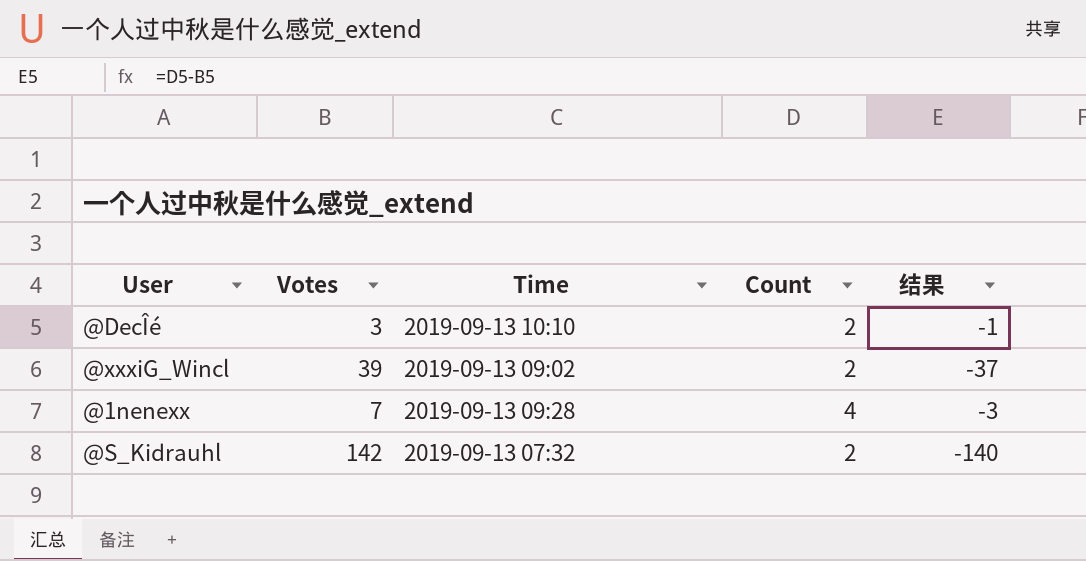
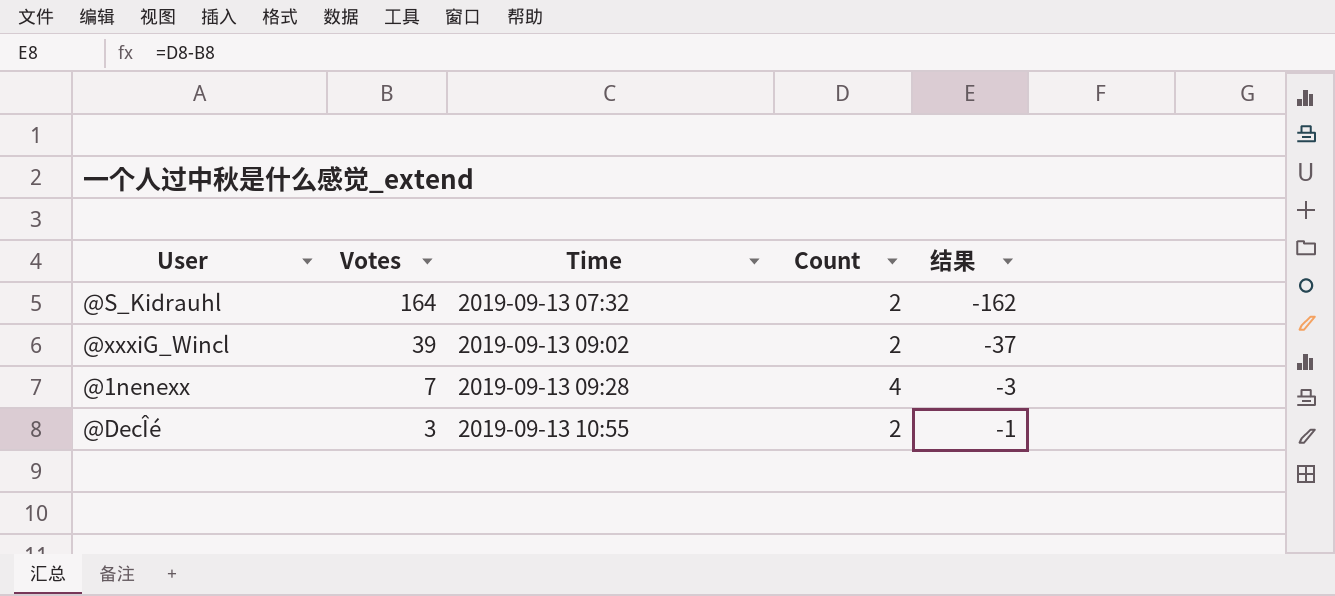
row order: none -> Votes descending
@S_Kidrauhl | Votes: 142 -> 164
@S_Kidrauhl | 结果: -140 -> -162
@DecÎé | Time: 2019-09-13 10:10 -> 2019-09-13 10:55

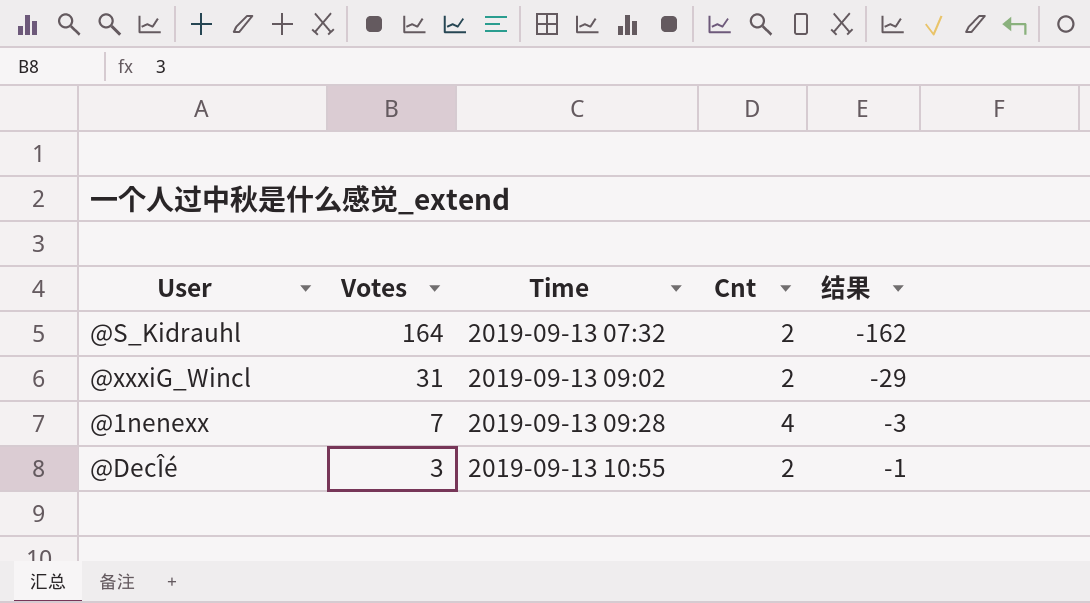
column name: Count -> Cnt
@xxxiG_Wincl | Votes: 39 -> 31
@xxxiG_Wincl | 结果: -37 -> -29

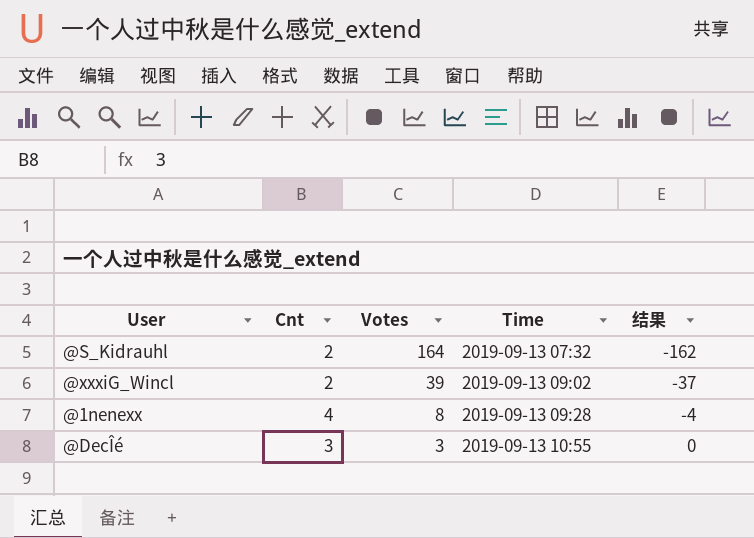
column Cnt | position: 4 -> 2
@xxxiG_Wincl | Votes: 31 -> 39
@xxxiG_Wincl | 结果: -29 -> -37
@1nenexx | Votes: 7 -> 8
@1nenexx | 结果: -3 -> -4
@DecÎé | Cnt: 2 -> 3
@DecÎé | 结果: -1 -> 0

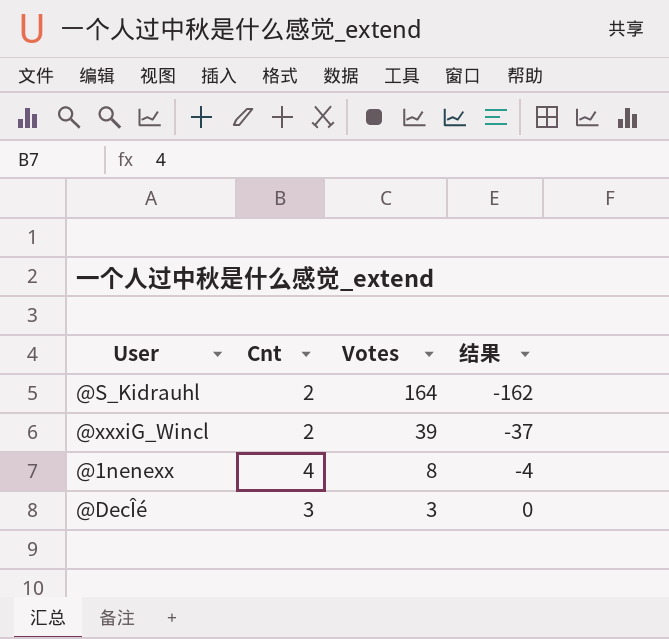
column Time | position: 4 -> none

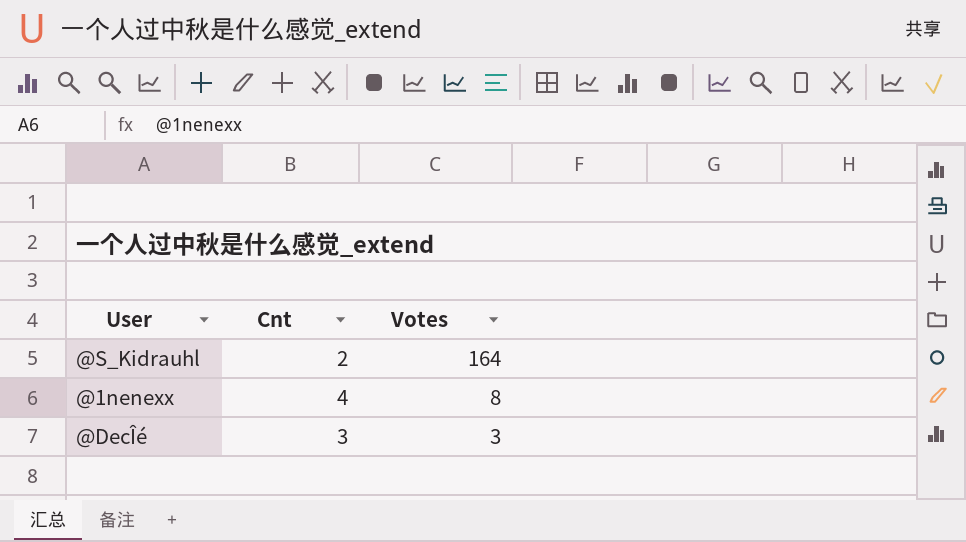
column 结果 | formula: [Cnt] - [Votes] -> none
row @xxxiG_Wincl: 2 | 39 | -37 -> none

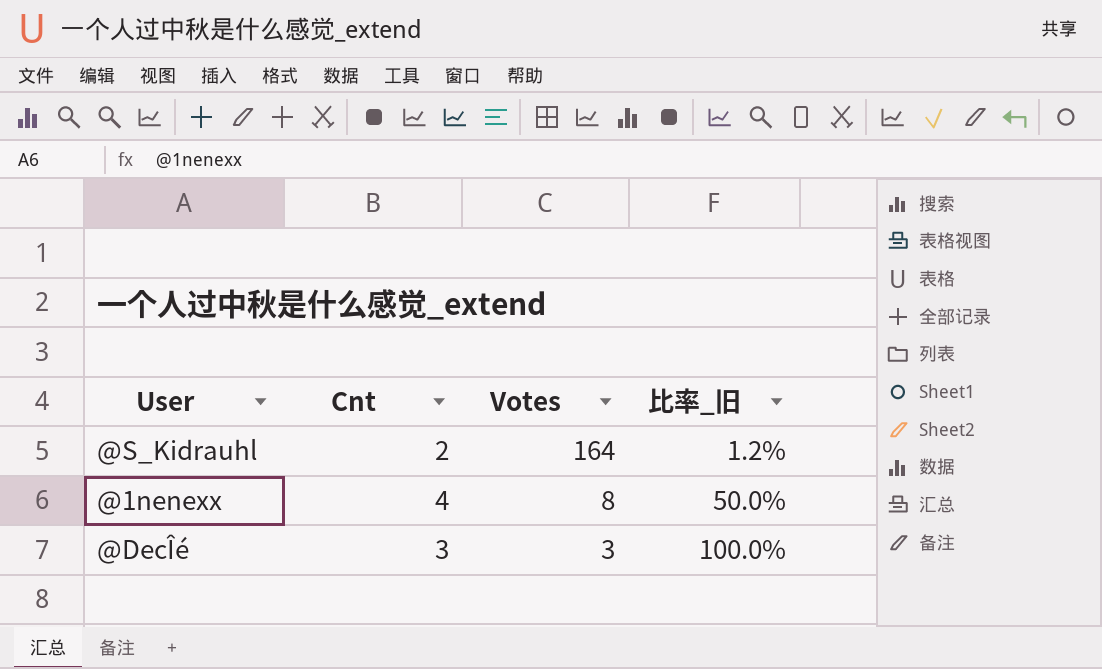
column 比率_旧 | formula: none -> [Cnt] / [Votes]

